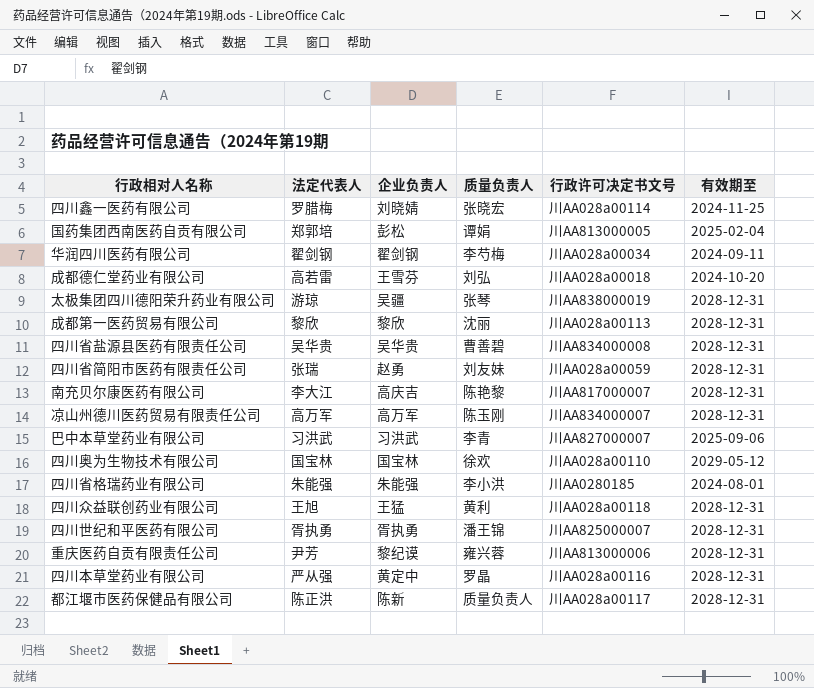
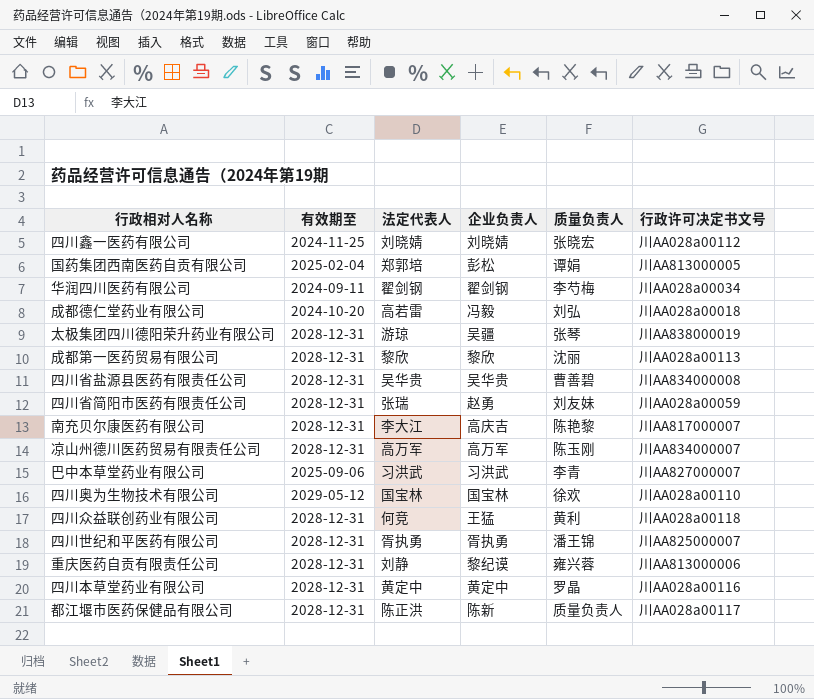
column 有效期至 | position: 6 -> 2
row 四川省格瑞药业有限公司: 朱能强 | 朱能强 | 李小洪 | 川AA0280185 | 2024-08-01 -> none
四川鑫一医药有限公司 | 法定代表人: 罗腊梅 -> 刘晓婧
四川鑫一医药有限公司 | 行政许可决定书文号: 川AA028a00114 -> 川AA028a00112
成都德仁堂药业有限公司 | 企业负责人: 王雪芬 -> 冯毅
四川众益联创药业有限公司 | 法定代表人: 王旭 -> 何竞
重庆医药自贡有限责任公司 | 法定代表人: 尹芳 -> 刘静
四川本草堂药业有限公司 | 法定代表人: 严从强 -> 黄定中

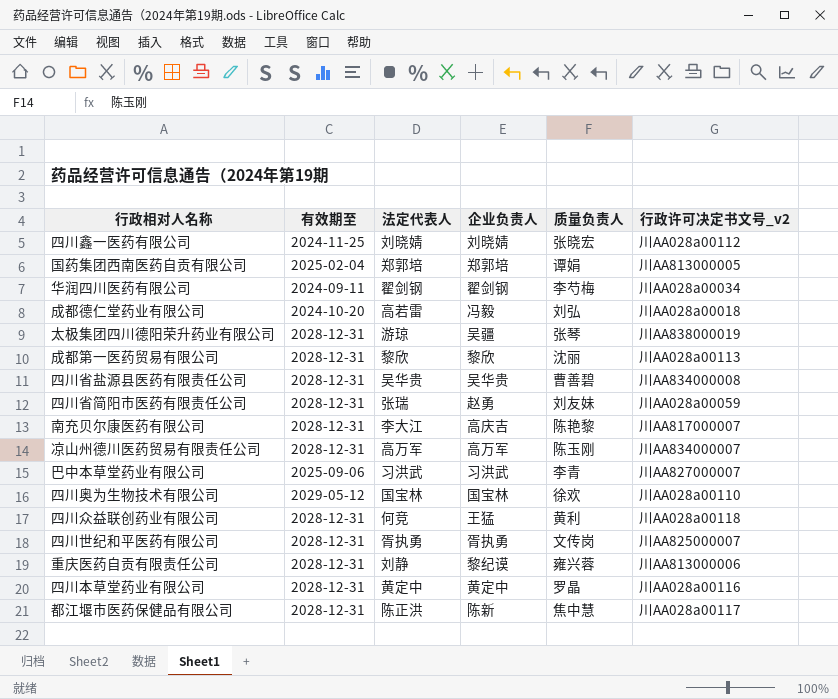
column name: 行政许可决定书文号 -> 行政许可决定书文号_v2
国药集团西南医药自贡有限公司 | 企业负责人: 彭松 -> 郑郭培
四川世纪和平医药有限公司 | 质量负责人: 潘王锦 -> 文传岗
都江堰市医药保健品有限公司 | 质量负责人: 质量负责人 -> 焦中慧

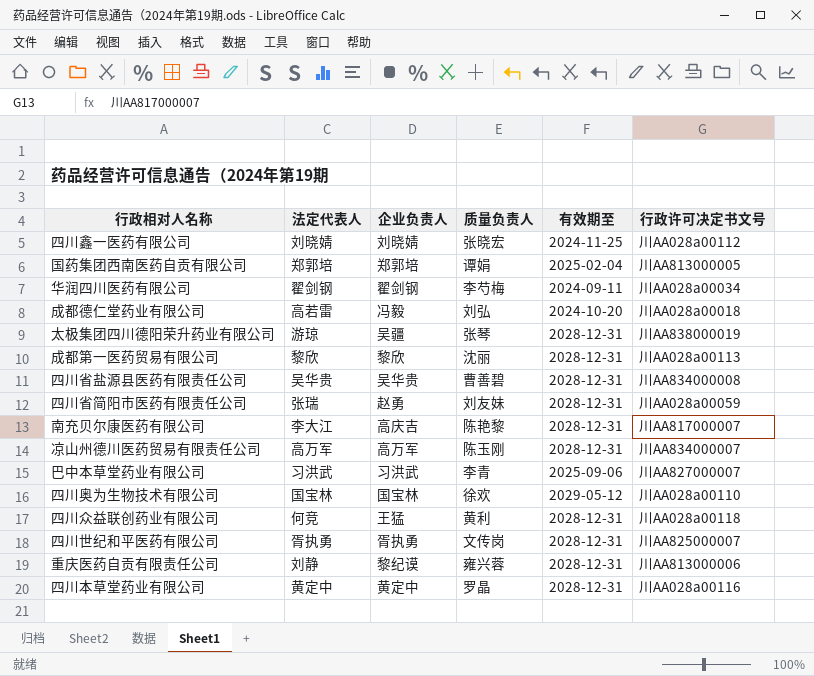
column 有效期至 | position: 2 -> 5
column name: 行政许可决定书文号_v2 -> 行政许可决定书文号
row 都江堰市医药保健品有限公司: 2028-12-31 | 陈正洪 | 陈新 | 焦中慧 | 川AA028a00117 -> none

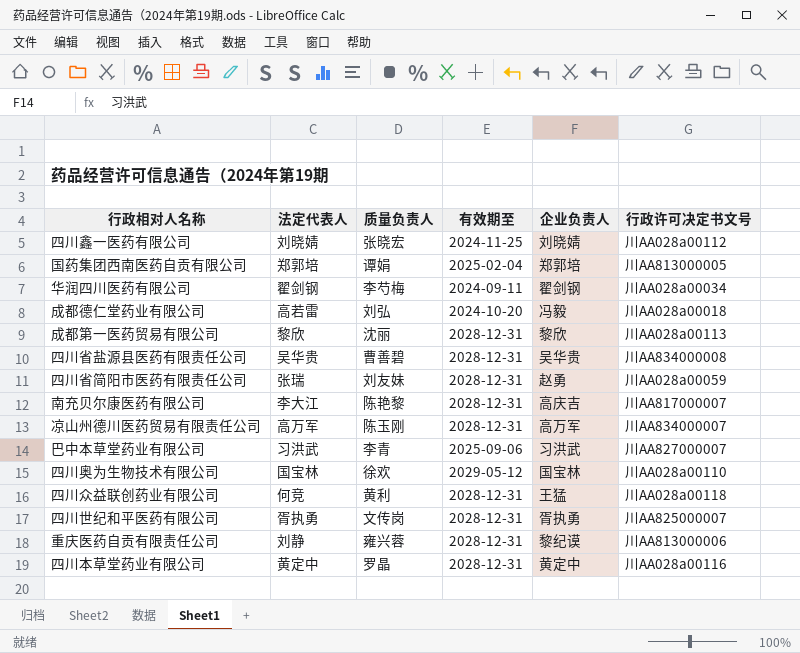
column 企业负责人 | position: 3 -> 5
row 太极集团四川德阳荣升药业有限公司: 游琼 | 吴疆 | 张琴 | 2028-12-31 | 川AA838000019 -> none

